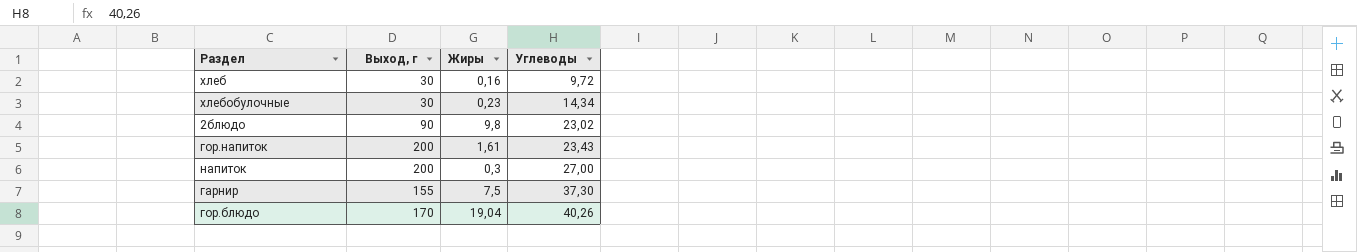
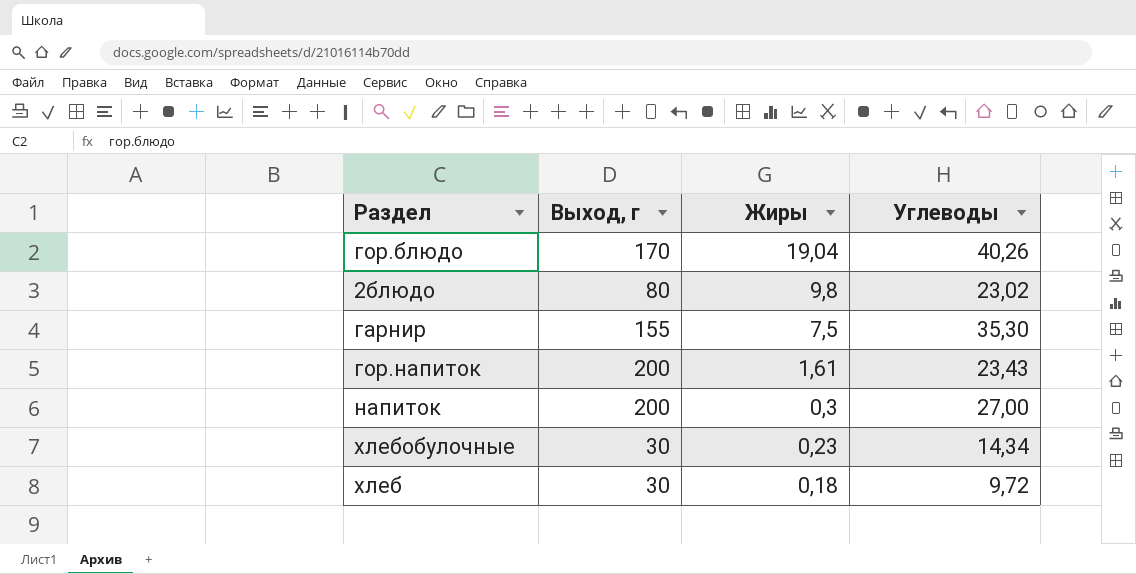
row order: Углеводы ascending -> Жиры descending
2блюдо | Выход, г: 90 -> 80
гарнир | Углеводы: 37,30 -> 35,30
хлеб | Жиры: 0,16 -> 0,18

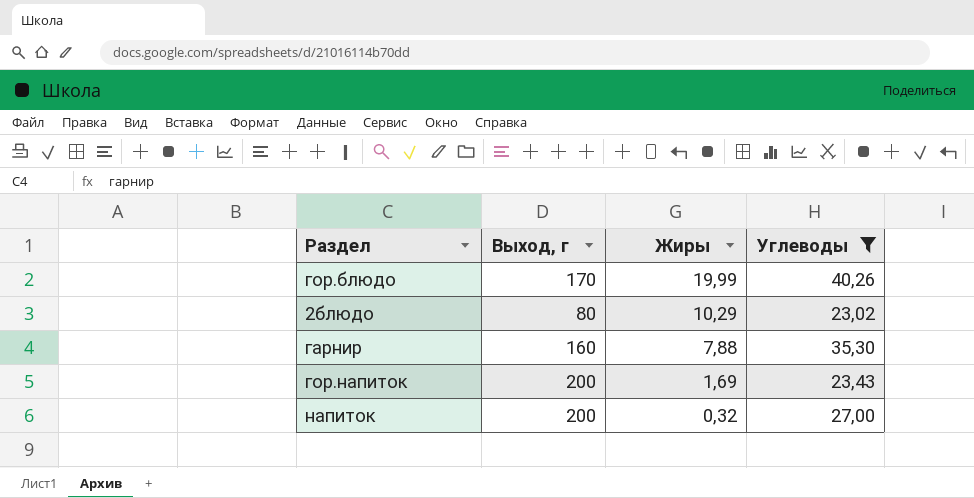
filter: none -> Углеводы >= 23,02
гор.блюдо | Жиры: 19,04 -> 19,99
2блюдо | Жиры: 9,8 -> 10,29
гарнир | Выход, г: 155 -> 160
гарнир | Жиры: 7,5 -> 7,88
гор.напиток | Жиры: 1,61 -> 1,69
напиток | Жиры: 0,3 -> 0,32

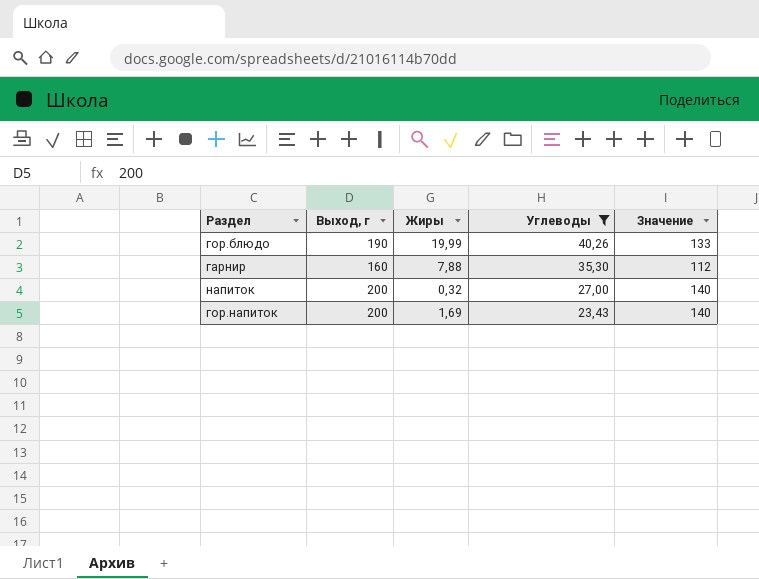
row order: Жиры descending -> Углеводы descending
column Значение | formula: none -> [Выход, г] * 0,7
row 2блюдо: 80 | 10,29 | 23,02 -> none
гор.блюдо | Выход, г: 170 -> 190

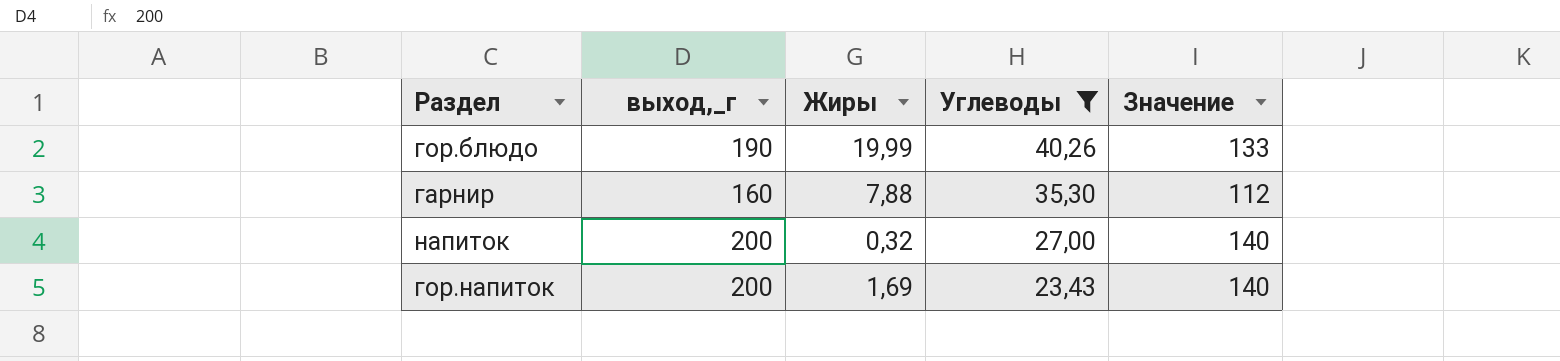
column name: Выход, г -> выход,_г

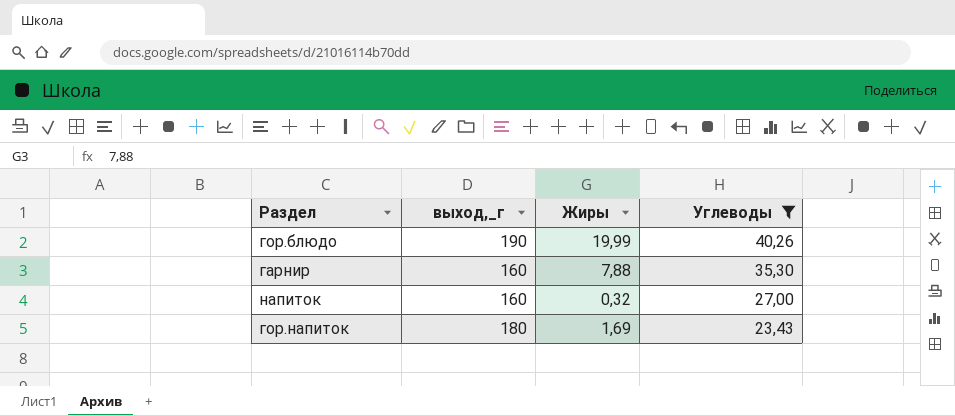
column Значение | formula: [выход,_г] * 0,7 -> none
напиток | выход,_г: 200 -> 160
гор.напиток | выход,_г: 200 -> 180

